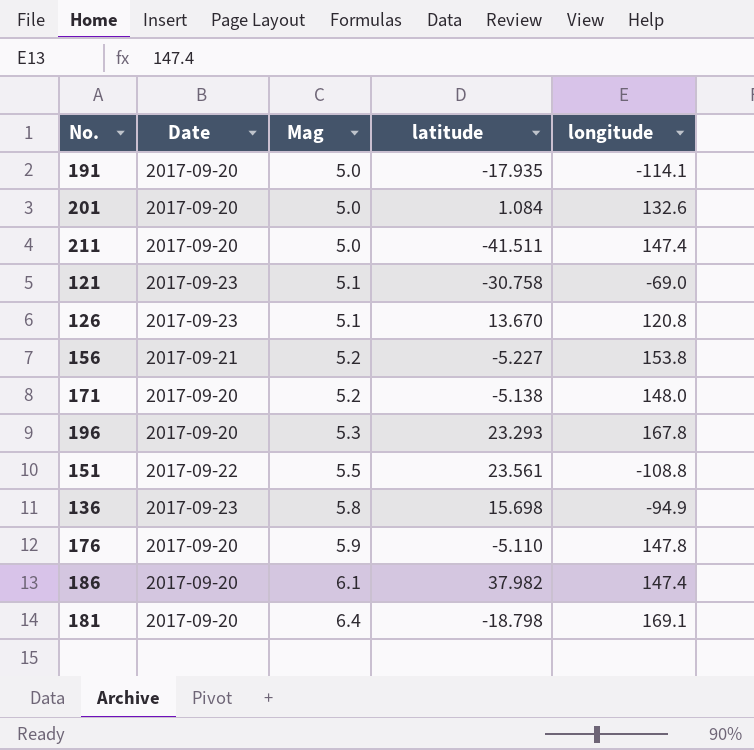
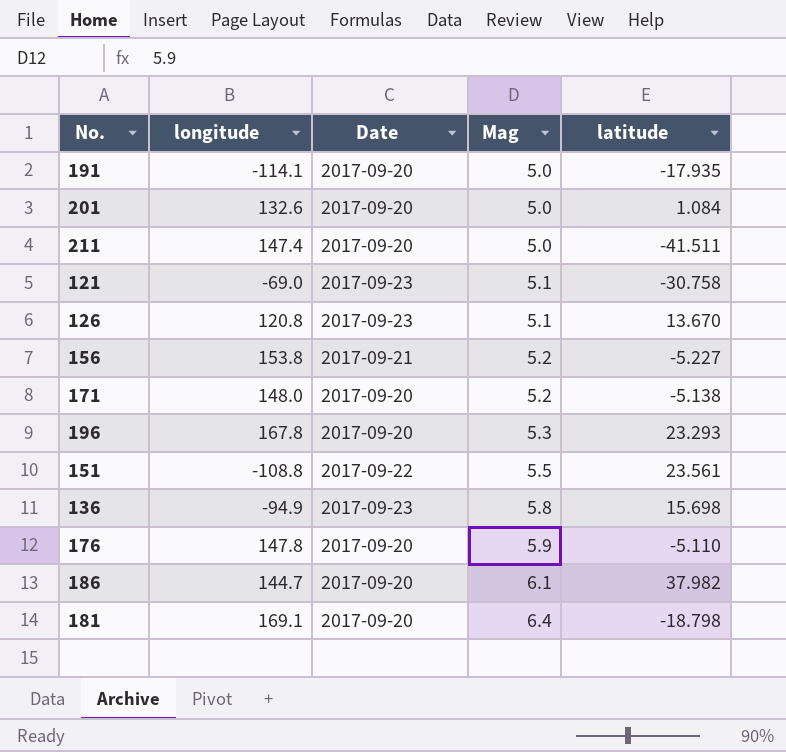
column longitude | position: 5 -> 2
186 | longitude: 147.4 -> 144.7

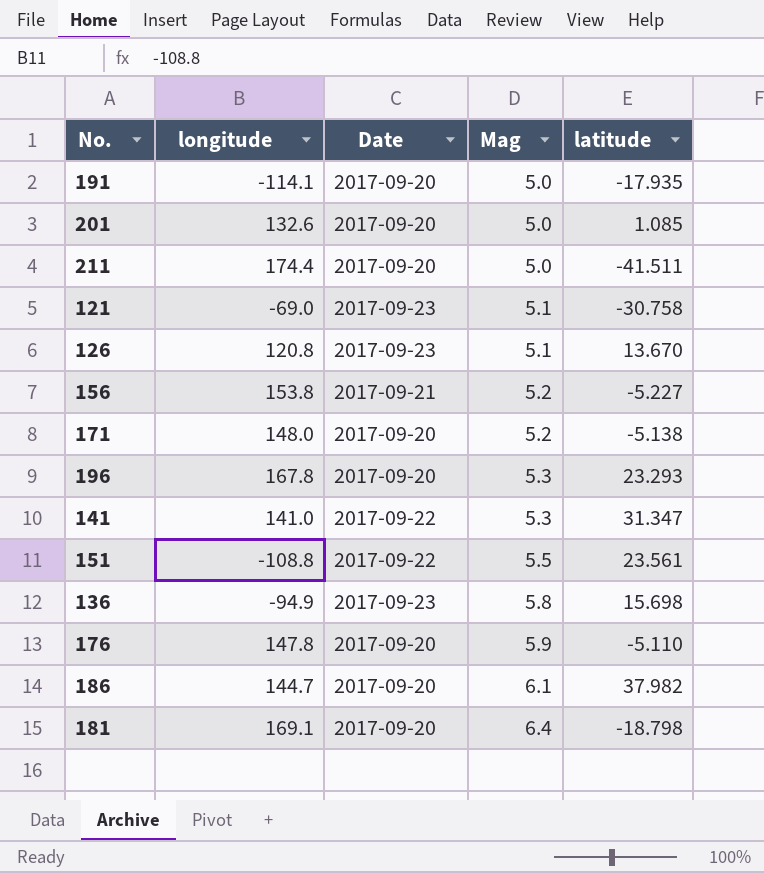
201 | latitude: 1.084 -> 1.085
211 | longitude: 147.4 -> 174.4
row 141: none -> 141.0 | 2017-09-22 | 5.3 | 31.347

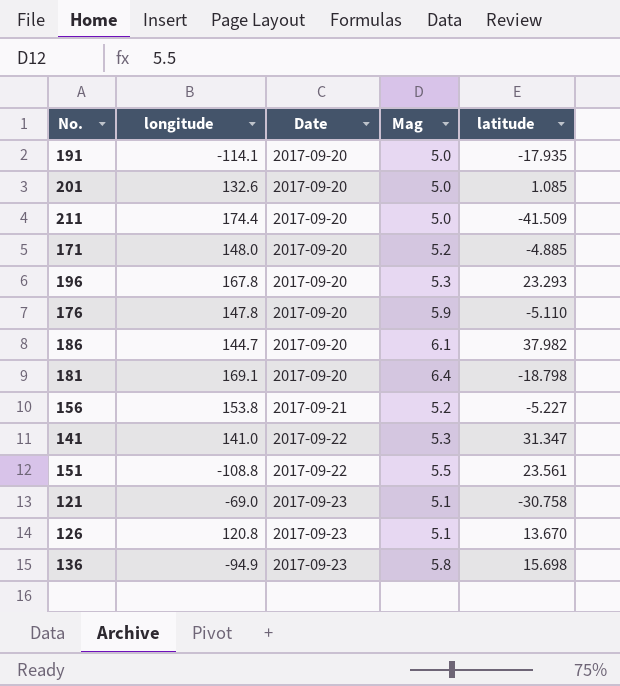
row order: Mag ascending -> Date ascending
211 | latitude: -41.511 -> -41.509
171 | latitude: -5.138 -> -4.885

